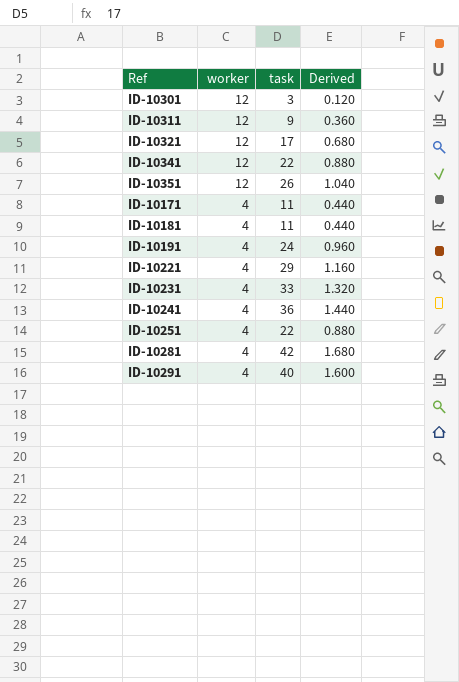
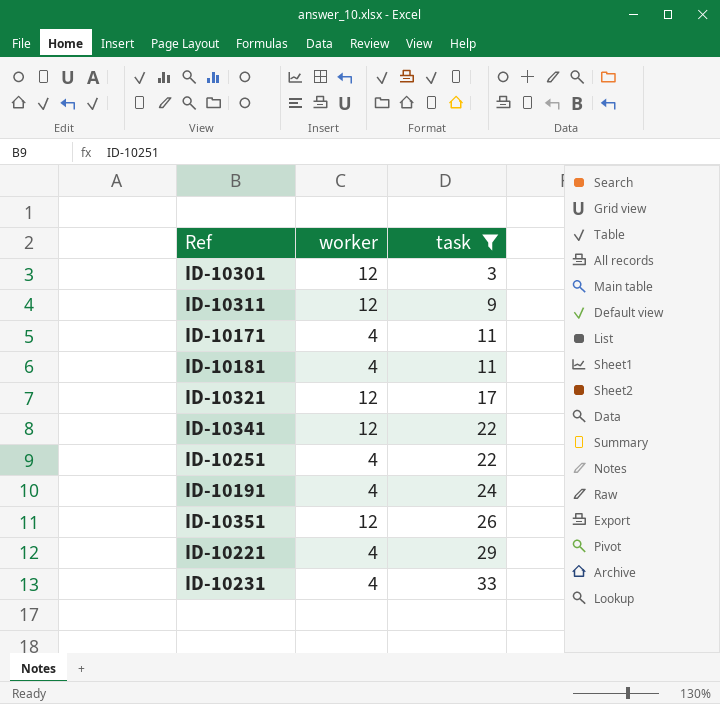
filter: none -> task <= 33
row order: worker descending -> task ascending
column Derived | formula: [task] * 0.04 -> none

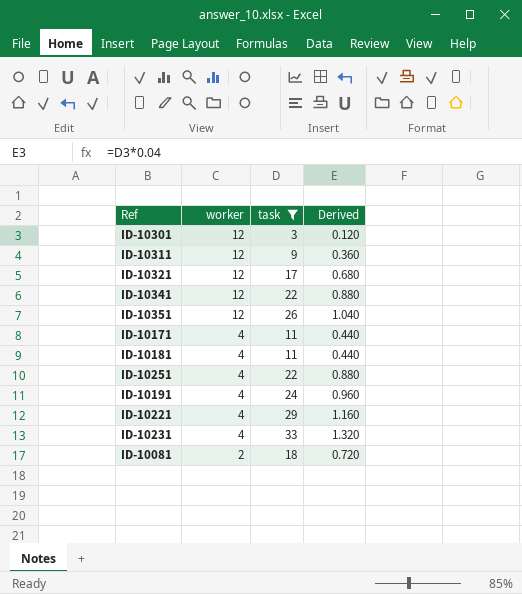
row order: task ascending -> worker descending
column Derived | formula: none -> [task] * 0.04
row ID-10081: none -> 2 | 18 | 0.720

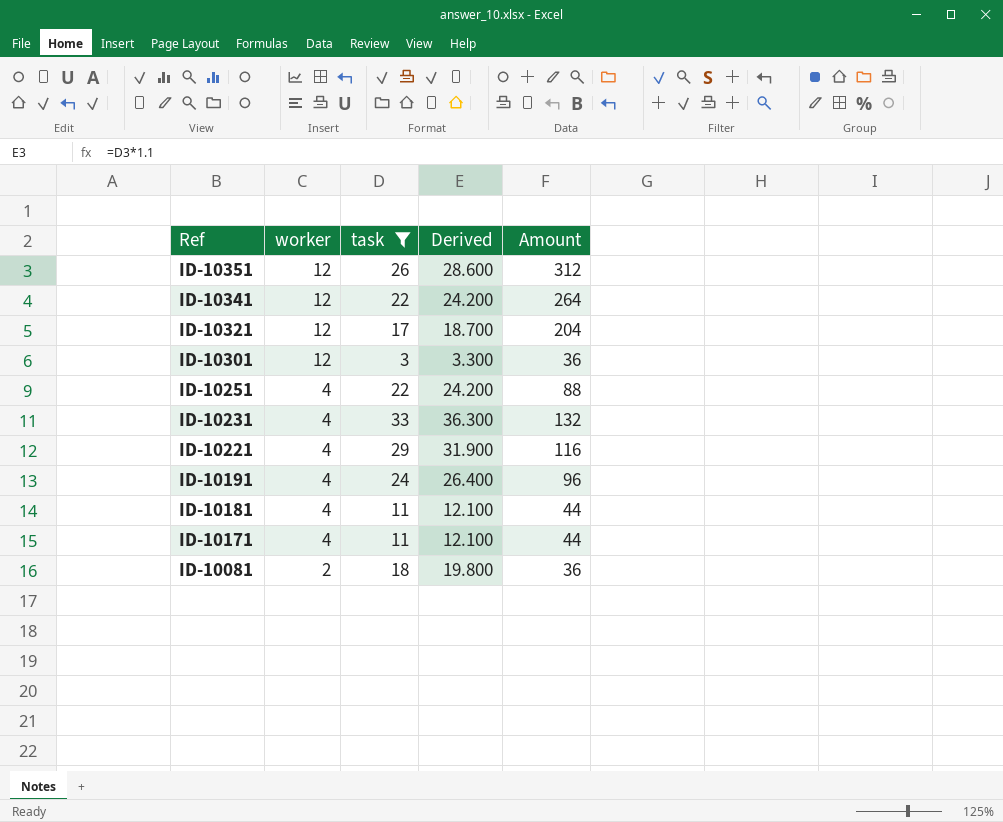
row order: worker descending -> Ref descending
column Derived | formula: [task] * 0.04 -> [task] * 1.1
column Amount | formula: none -> [worker] * [task]
row ID-10311: 12 | 9 | 0.360 -> none

